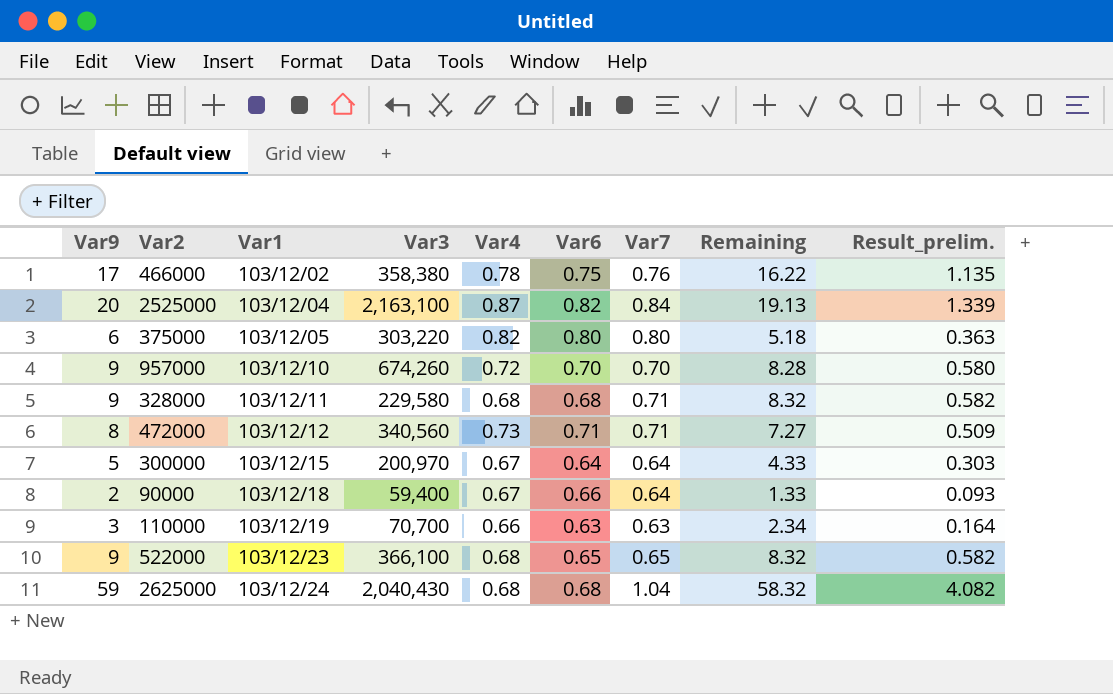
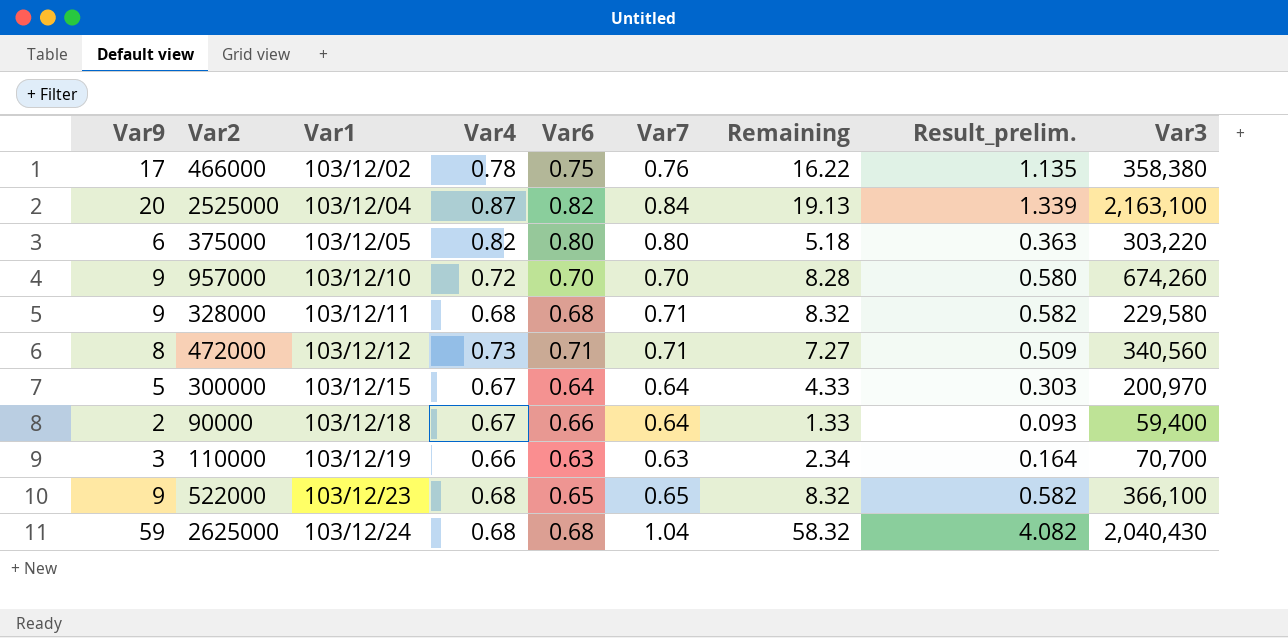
column Var3 | position: 4 -> 9

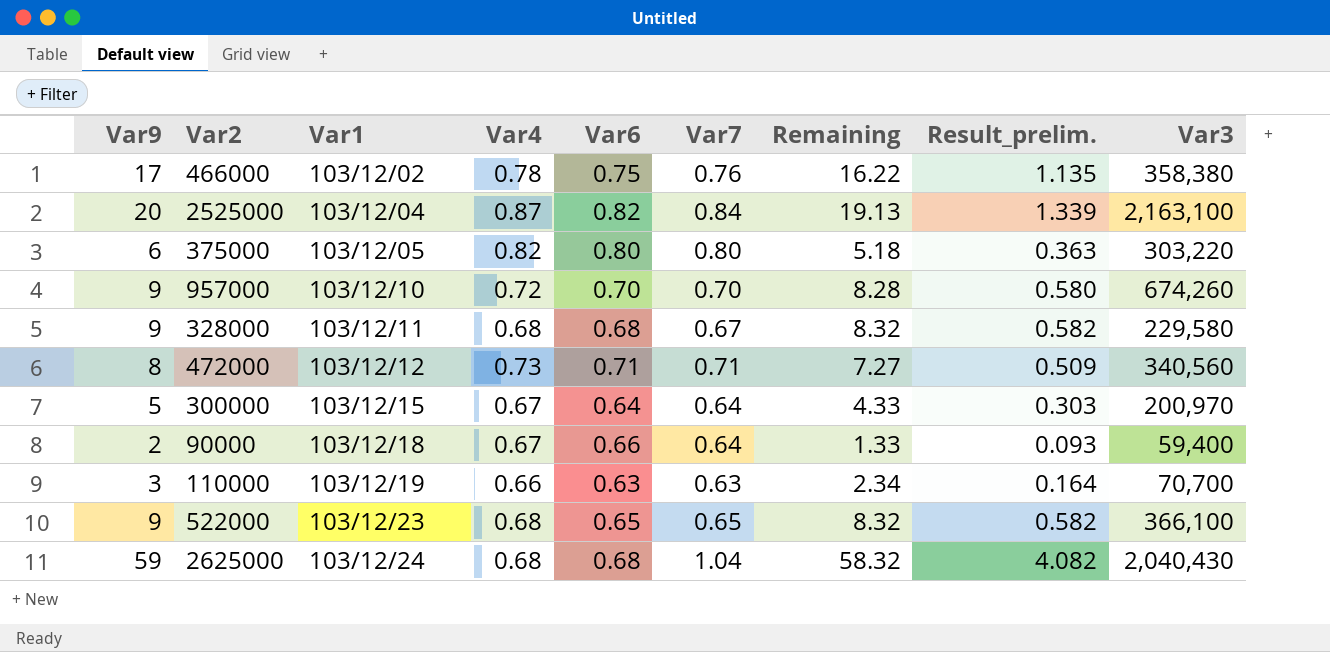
328000 | Var7: 0.71 -> 0.67

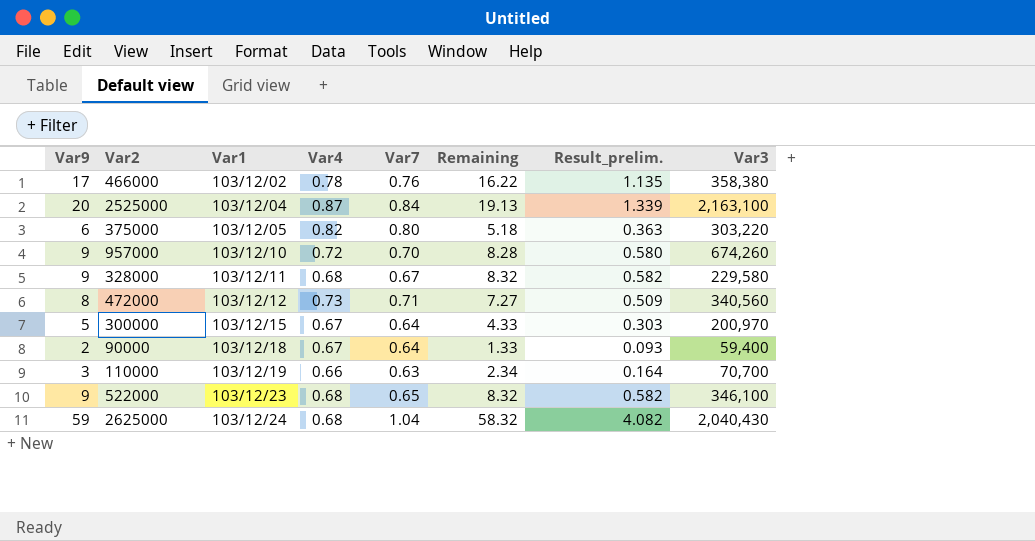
column Var6 | position: 5 -> none
522000 | Var3: 366,100 -> 346,100

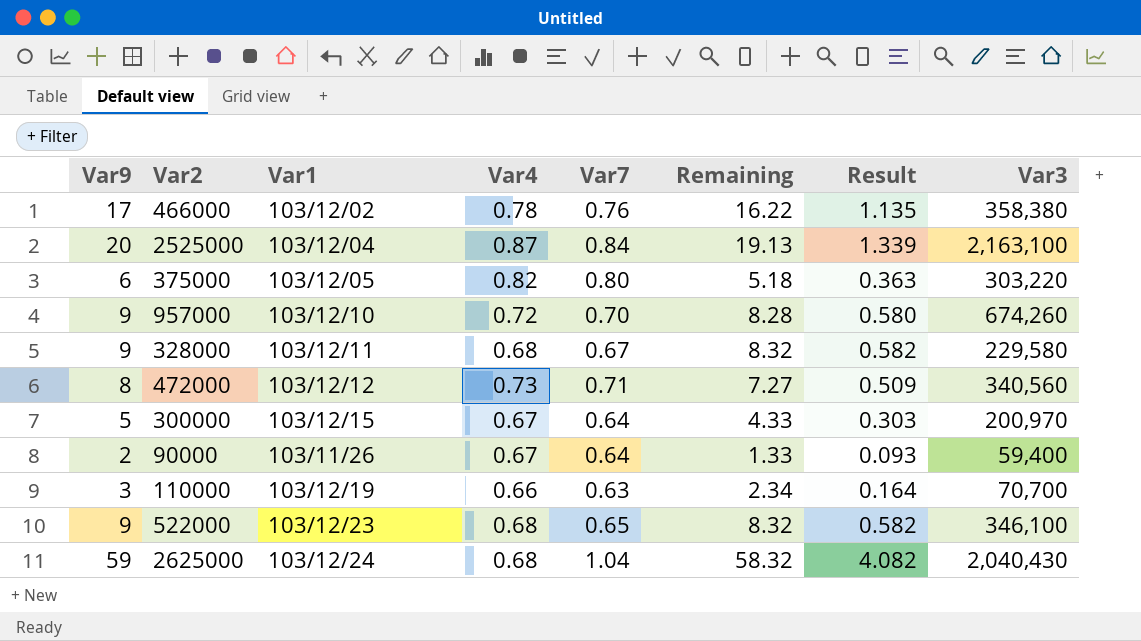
column name: Result_prelim. -> Result
90000 | Var1: 103/12/18 -> 103/11/26

